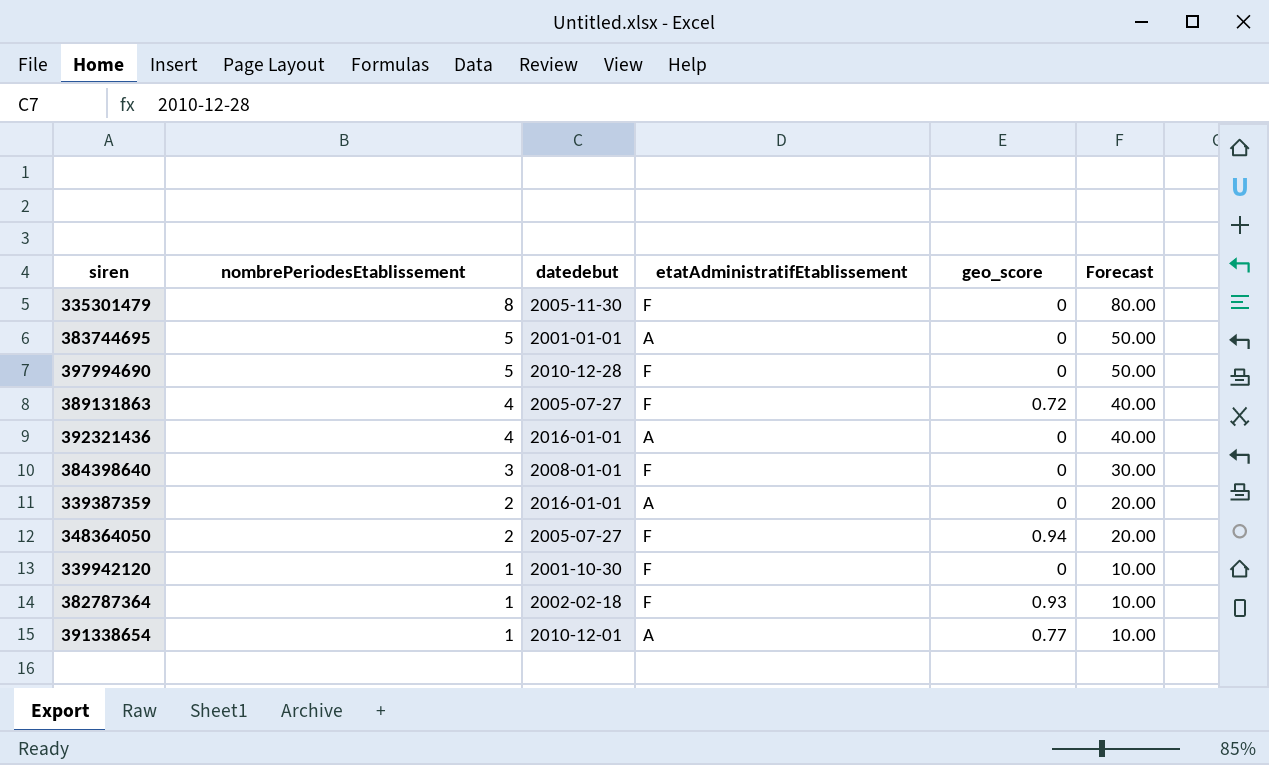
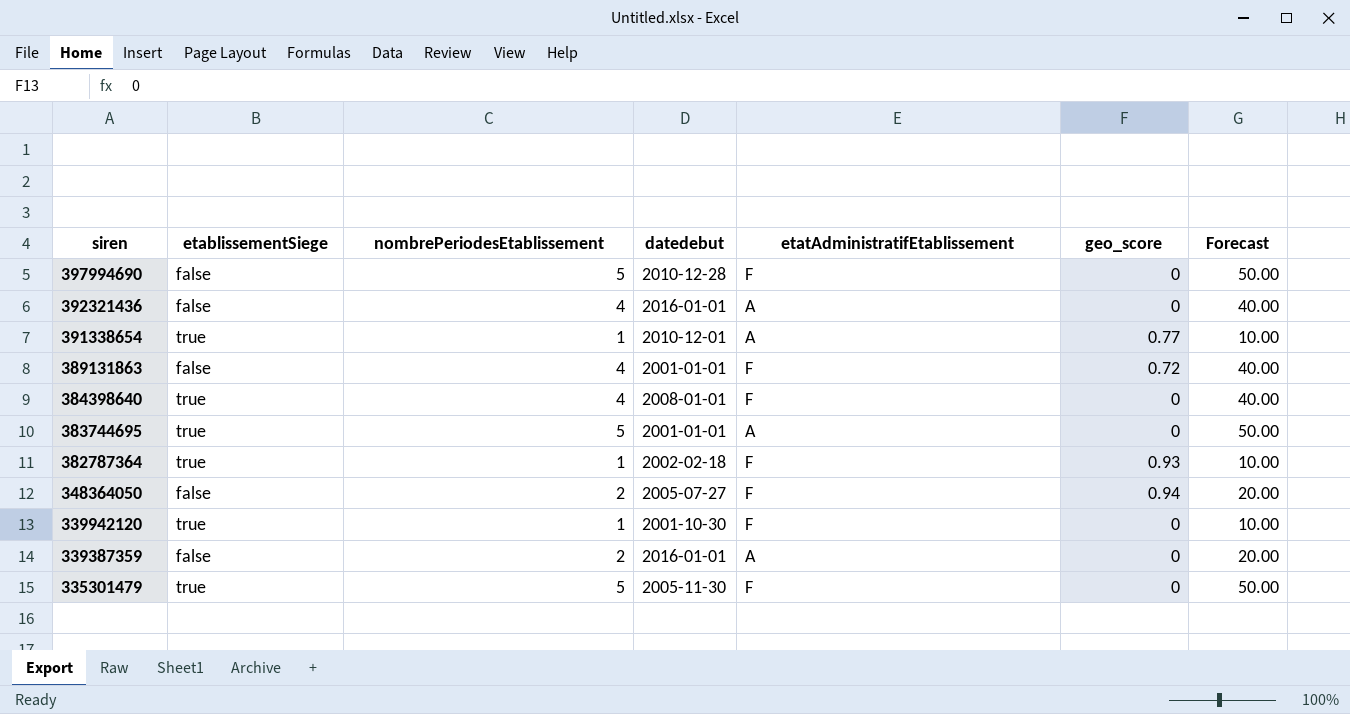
row order: nombrePeriodesEtablissement descending -> siren descending
column etablissementSiege | position: none -> 2
389131863 | datedebut: 2005-07-27 -> 2001-01-01
384398640 | nombrePeriodesEtablissement: 3 -> 4
384398640 | Forecast: 30.00 -> 40.00
335301479 | nombrePeriodesEtablissement: 8 -> 5
335301479 | Forecast: 80.00 -> 50.00

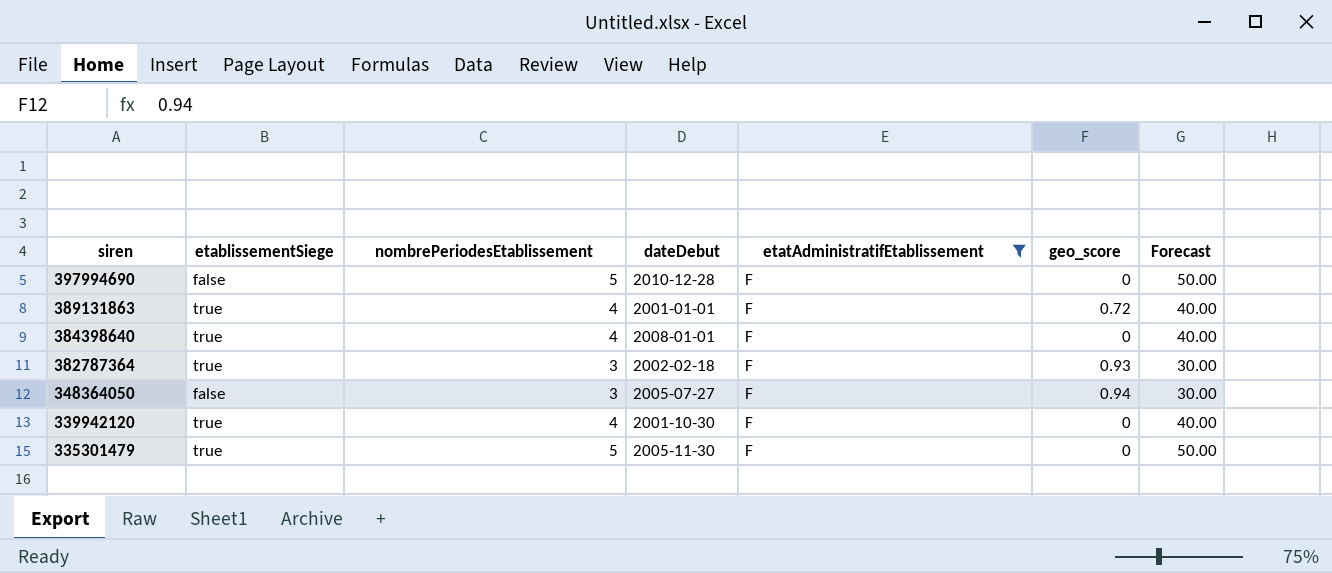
filter: none -> etatAdministratifEtablissement = F
column name: datedebut -> dateDebut
389131863 | etablissementSiege: false -> true
382787364 | nombrePeriodesEtablissement: 1 -> 3
382787364 | Forecast: 10.00 -> 30.00
348364050 | nombrePeriodesEtablissement: 2 -> 3
348364050 | Forecast: 20.00 -> 30.00
339942120 | nombrePeriodesEtablissement: 1 -> 4
339942120 | Forecast: 10.00 -> 40.00

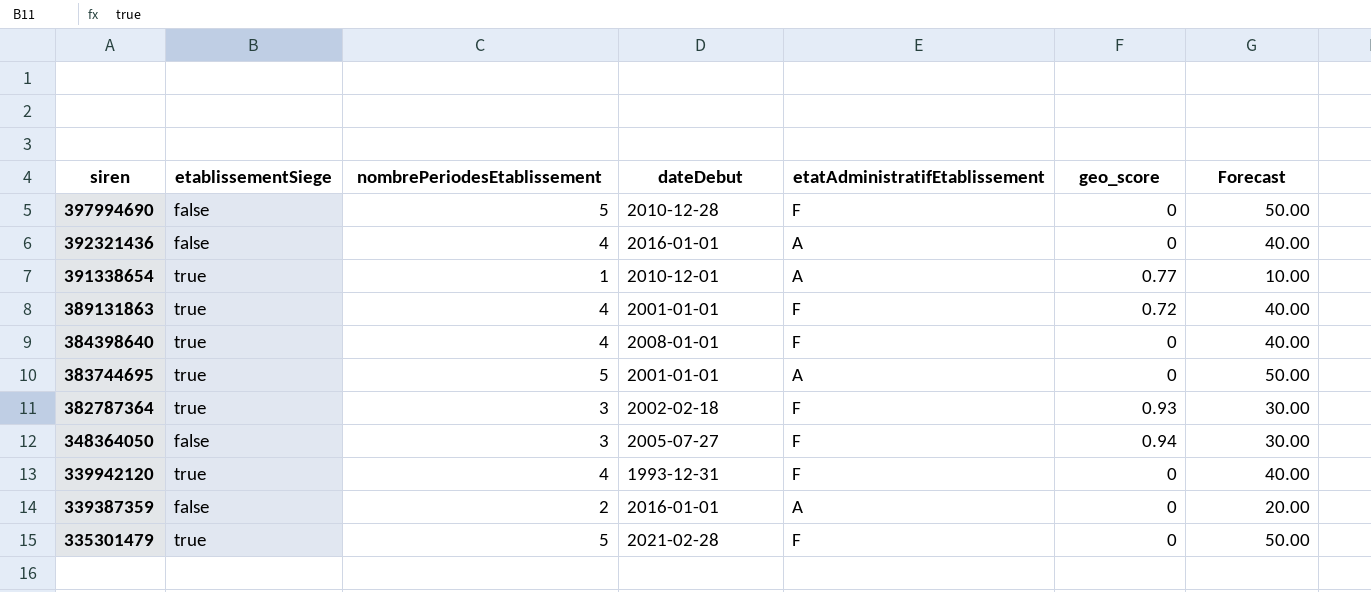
filter: etatAdministratifEtablissement = F -> none
339942120 | dateDebut: 2001-10-30 -> 1993-12-31
335301479 | dateDebut: 2005-11-30 -> 2021-02-28

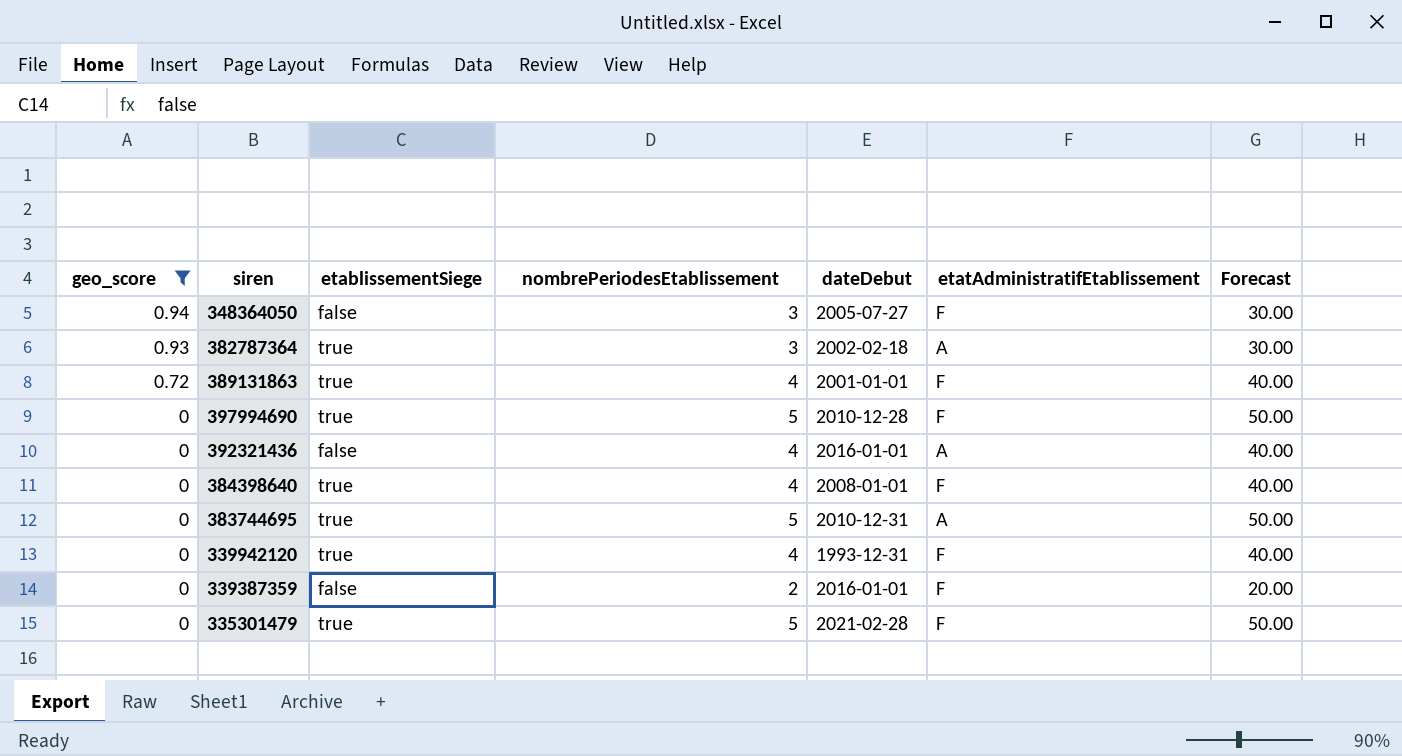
filter: none -> geo_score != 0.77
row order: siren descending -> geo_score descending
column geo_score | position: 6 -> 1
382787364 | etatAdministratifEtablissement: F -> A
397994690 | etablissementSiege: false -> true
383744695 | dateDebut: 2001-01-01 -> 2010-12-31
339387359 | etatAdministratifEtablissement: A -> F

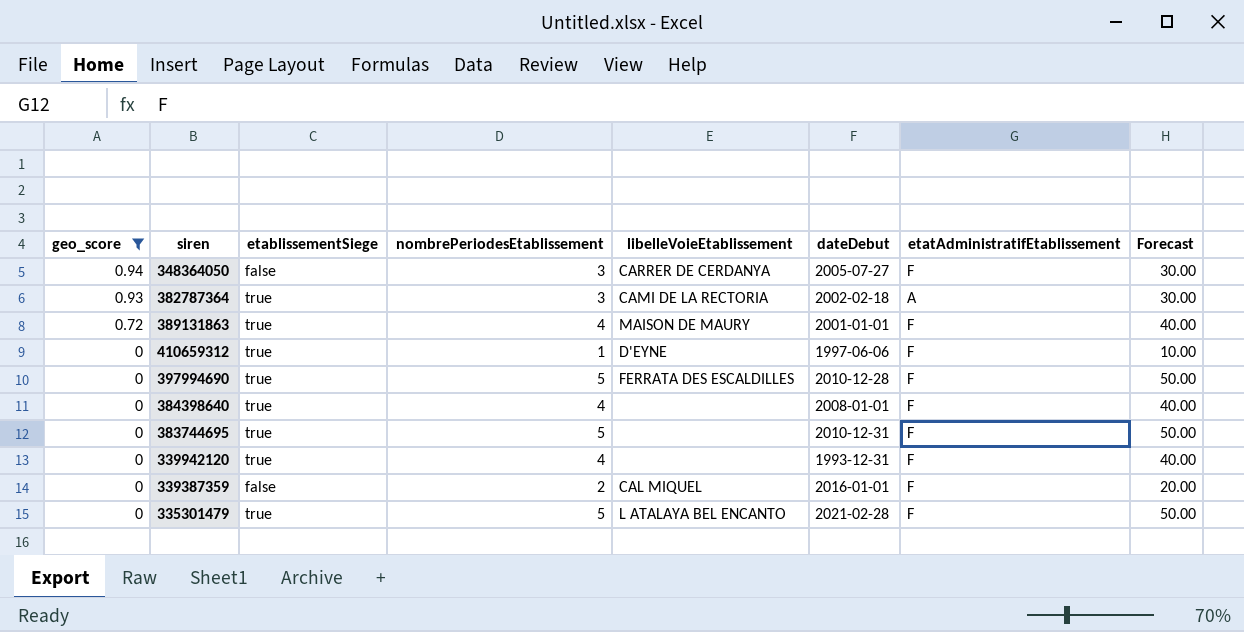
column libelleVoieEtablissement | position: none -> 5
row 392321436: 0 | false | 4 | 2016-01-01 | A | 40.00 -> none
row 410659312: none -> 0 | true | 1 | D'EYNE | 1997-06-06 | F | 10.00
383744695 | etatAdministratifEtablissement: A -> F

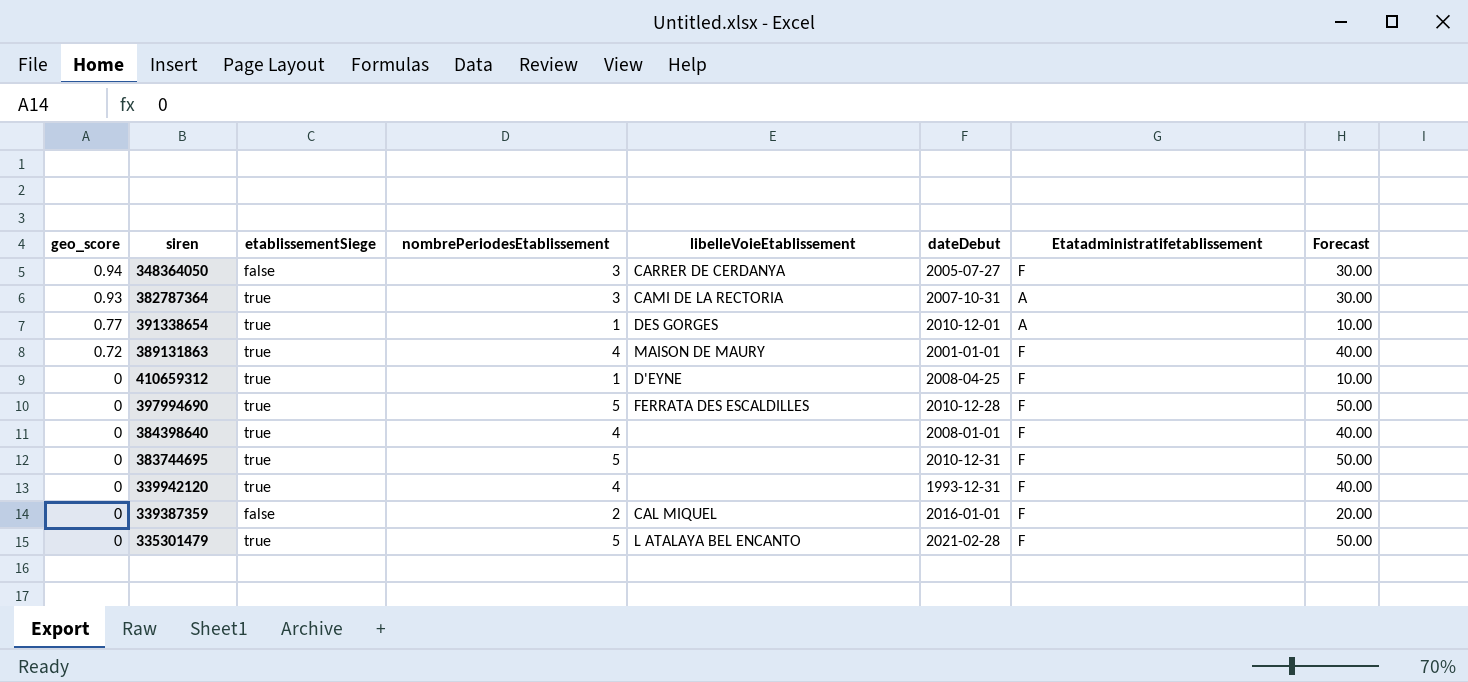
filter: geo_score != 0.77 -> none
column name: etatAdministratifEtablissement -> Etatadministratifetablissement
382787364 | dateDebut: 2002-02-18 -> 2007-10-31
410659312 | dateDebut: 1997-06-06 -> 2008-04-25

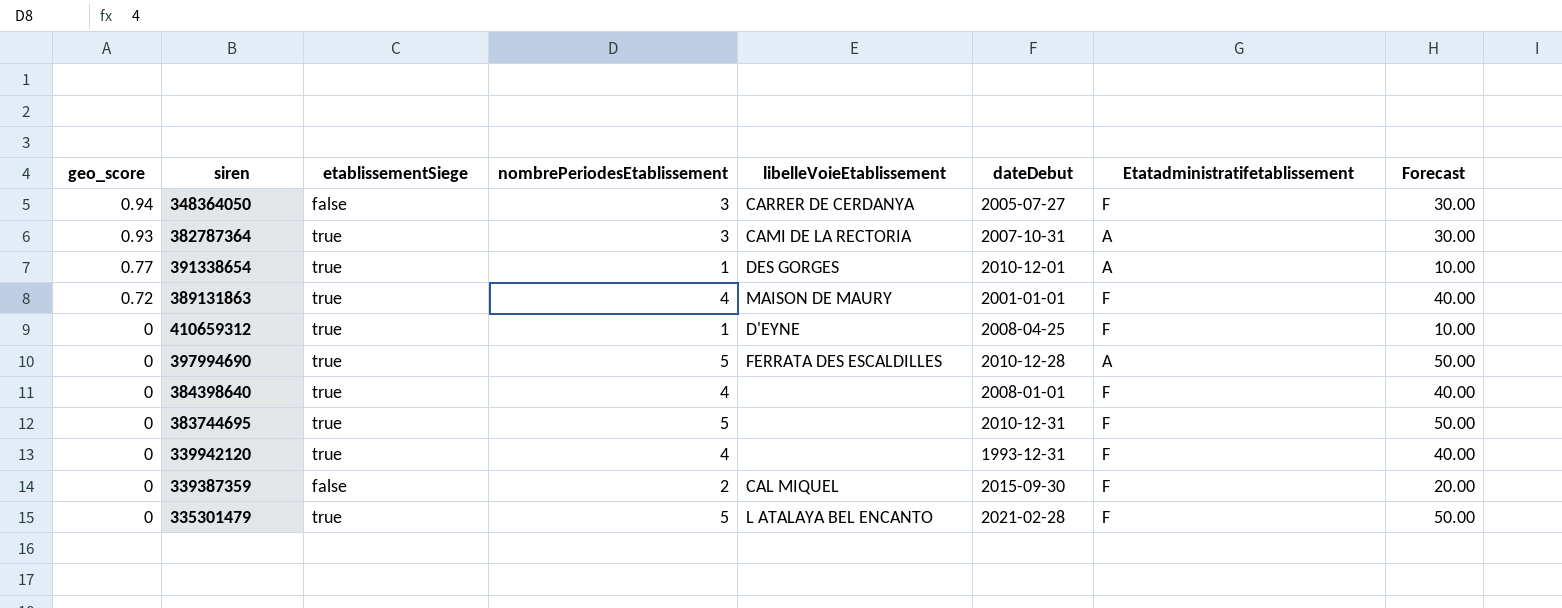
397994690 | Etatadministratifetablissement: F -> A
339387359 | dateDebut: 2016-01-01 -> 2015-09-30

